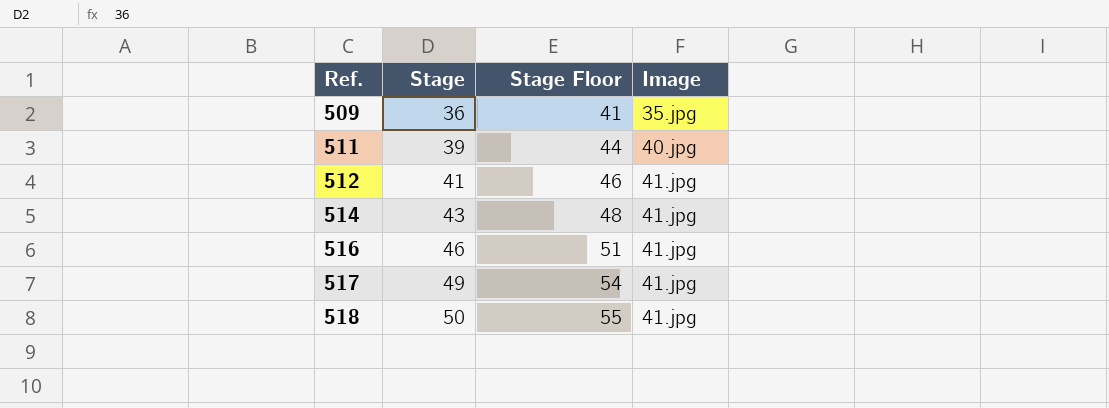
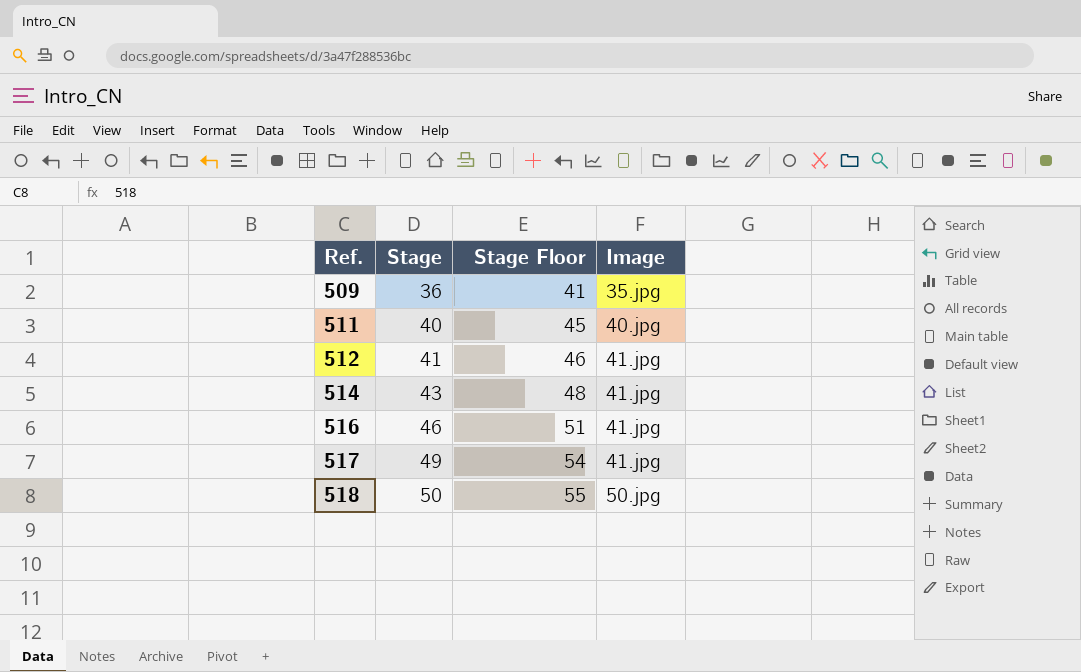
511 | Stage: 39 -> 40
511 | Stage Floor: 44 -> 45
518 | Image: 41.jpg -> 50.jpg

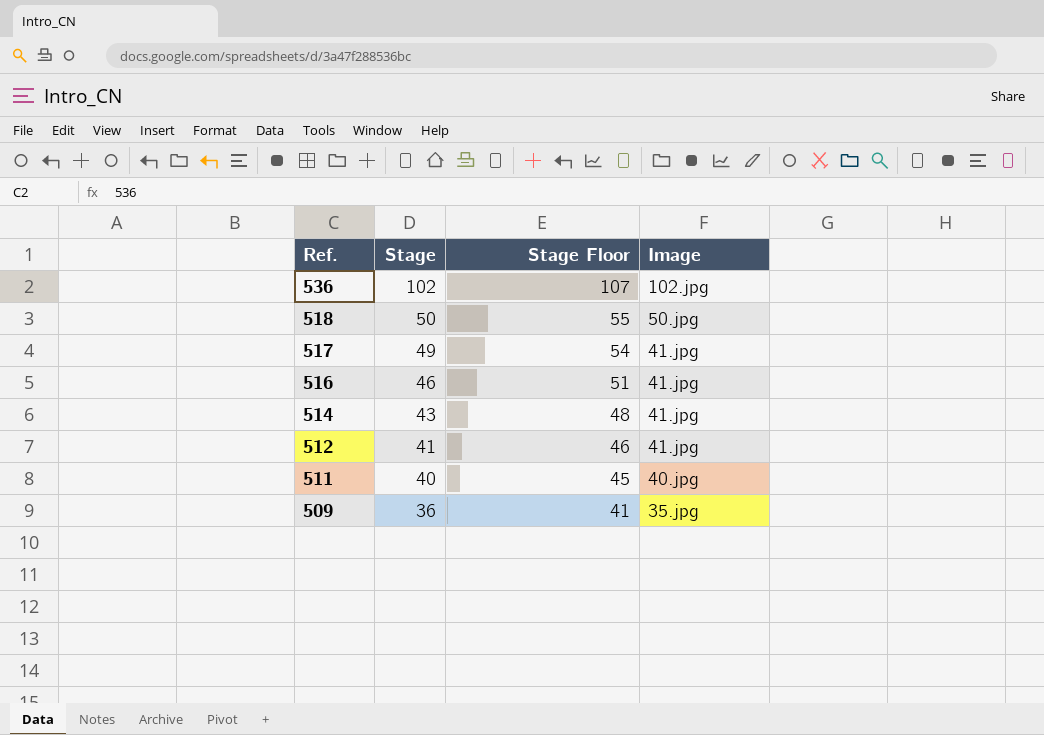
row order: Ref. ascending -> Ref. descending
row 536: none -> 102 | 107 | 102.jpg

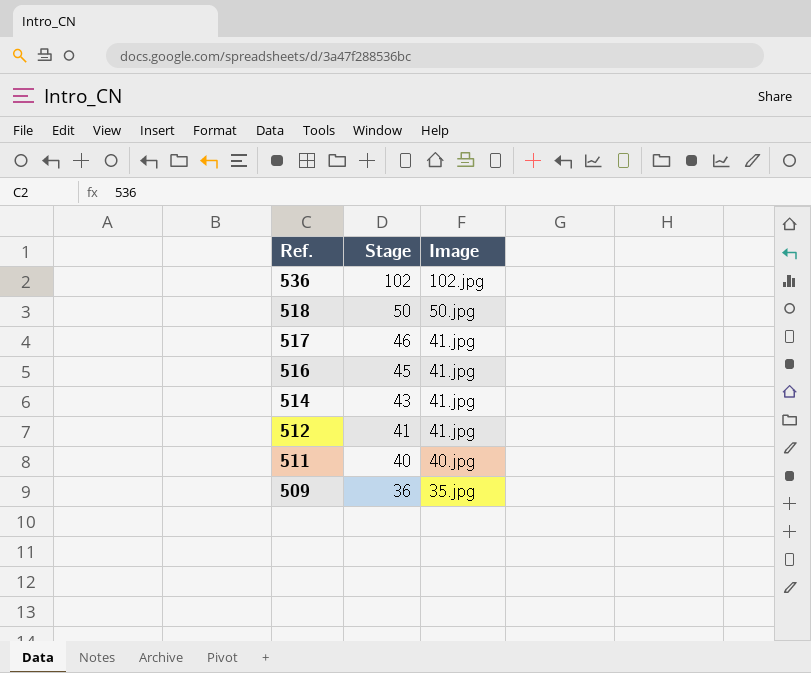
column Stage Floor | formula: [Stage] + 5 -> none
517 | Stage: 49 -> 46
516 | Stage: 46 -> 45

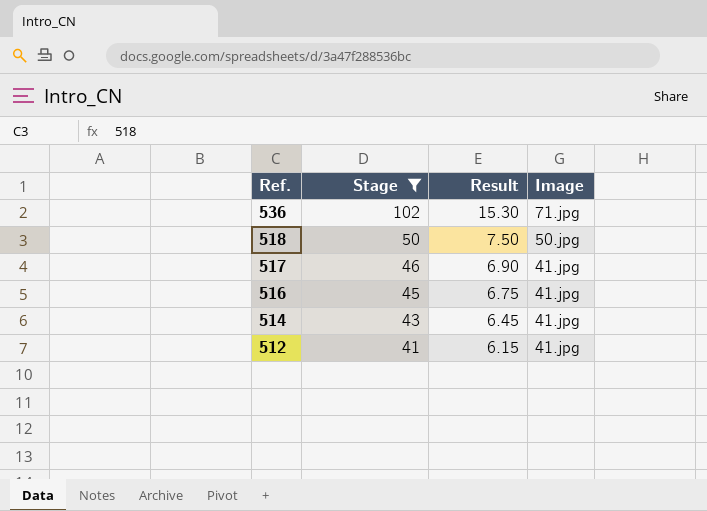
filter: none -> Stage >= 41
column Result | formula: none -> [Stage] * 0.15
536 | Image: 102.jpg -> 71.jpg

